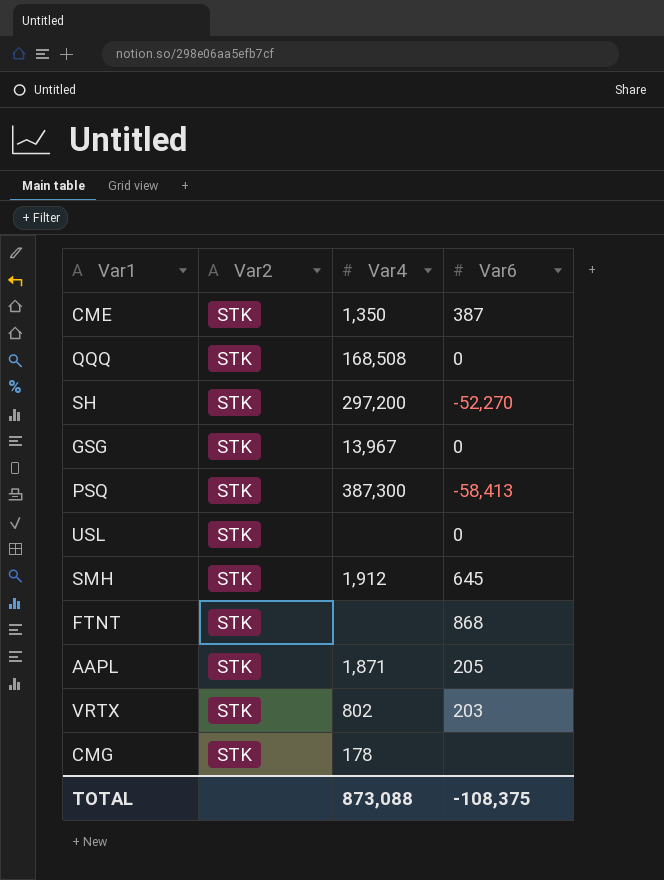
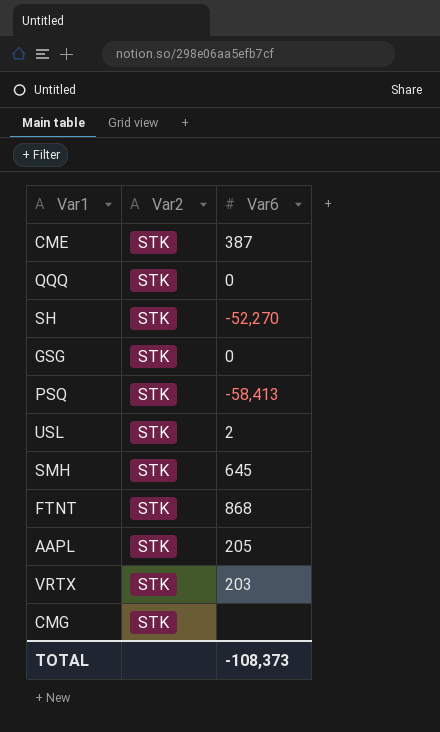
column Var4 | position: 3 -> none
USL | Var6: 0 -> 2
TOTAL | Var6: -108,375 -> -108,373

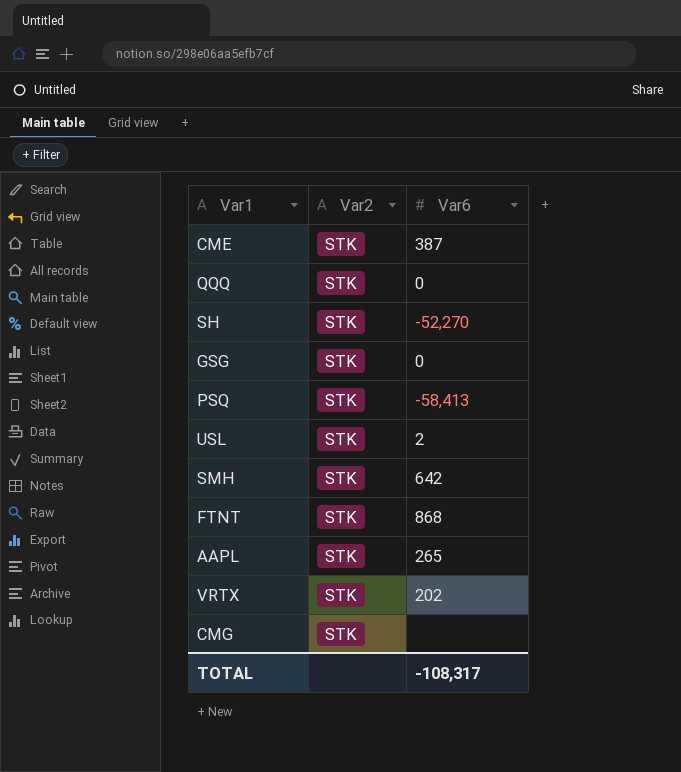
SMH | Var6: 645 -> 642
AAPL | Var6: 205 -> 265
VRTX | Var6: 203 -> 202
TOTAL | Var6: -108,373 -> -108,317

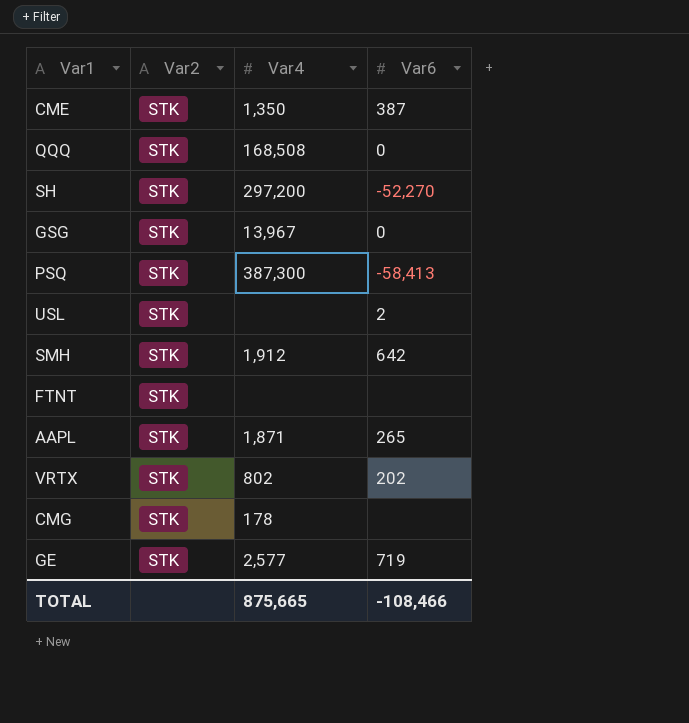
column Var4 | position: none -> 3
FTNT | Var6: 868 -> none
row GE: none -> STK | 2,577 | 719
TOTAL | Var6: -108,317 -> -108,466

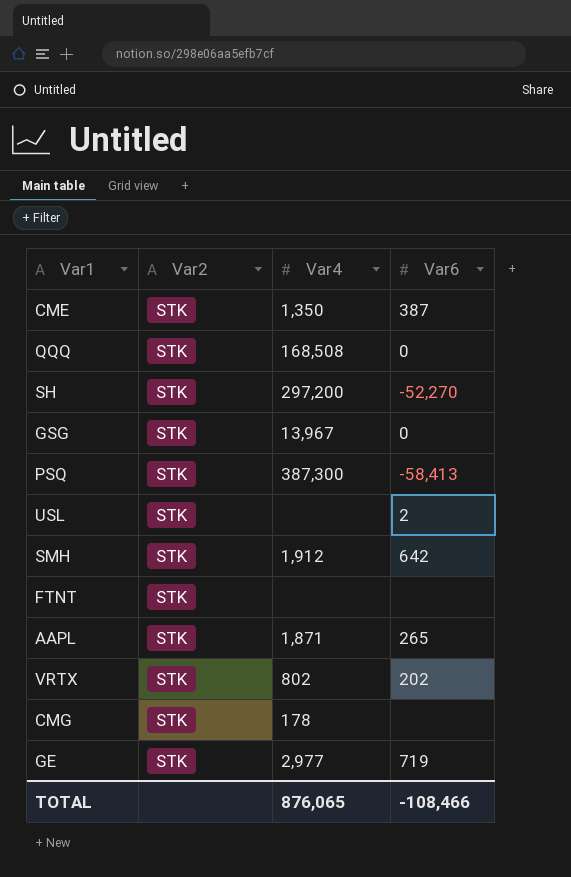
GE | Var4: 2,577 -> 2,977
TOTAL | Var4: 875,665 -> 876,065

